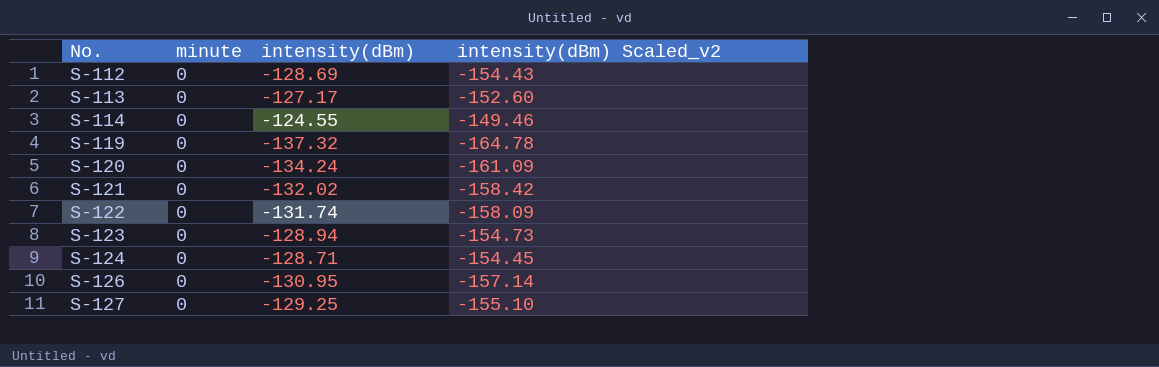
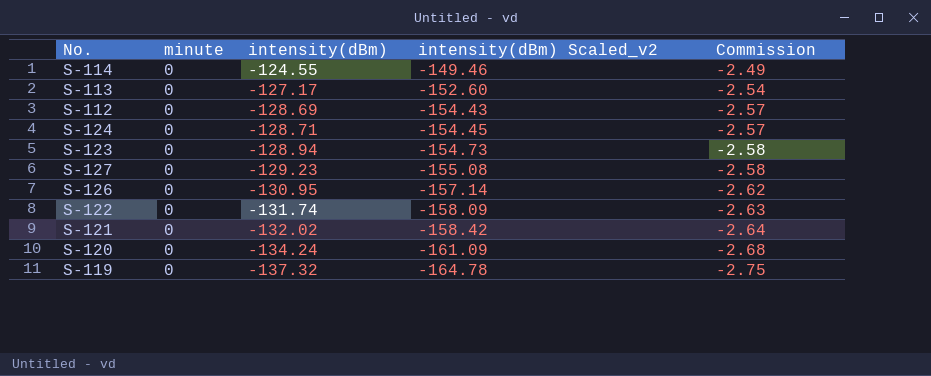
row order: No. ascending -> intensity(dBm) descending
column Commission | formula: none -> [intensity(dBm)] * 0.02
S-127 | intensity(dBm): -129.25 -> -129.23
S-127 | intensity(dBm) Scaled_v2: -155.10 -> -155.08

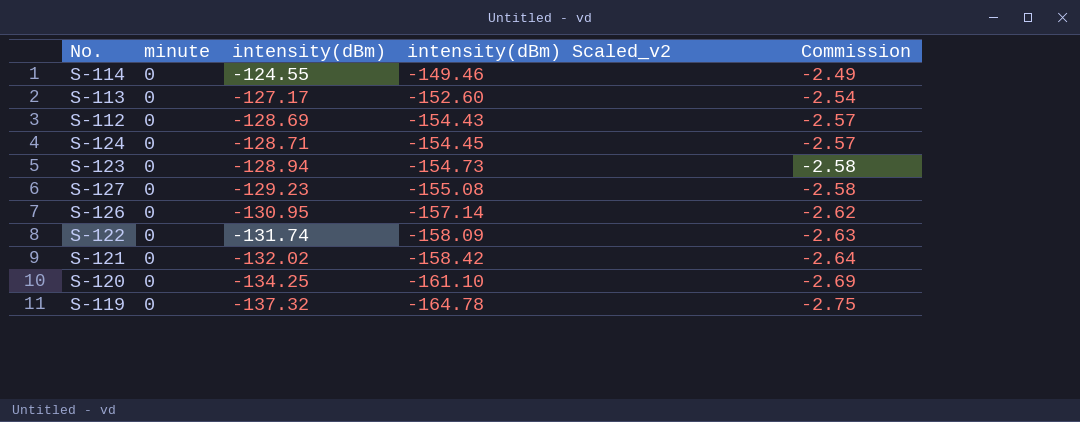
S-120 | intensity(dBm): -134.24 -> -134.25
S-120 | intensity(dBm) Scaled_v2: -161.09 -> -161.10
S-120 | Commission: -2.68 -> -2.69

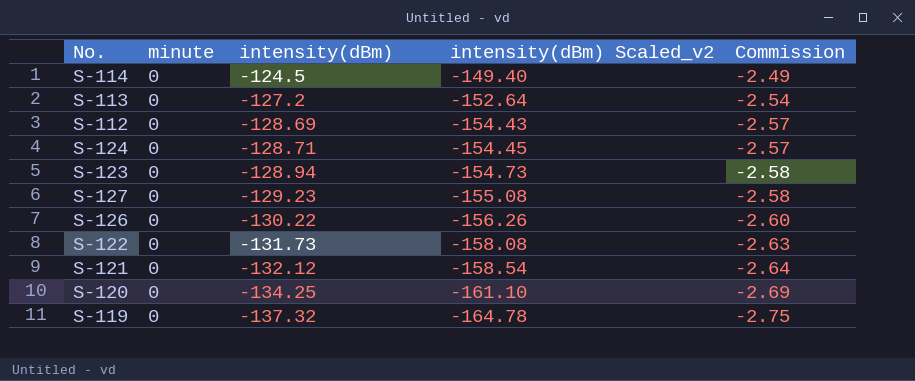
S-114 | intensity(dBm): -124.55 -> -124.5
S-114 | intensity(dBm) Scaled_v2: -149.46 -> -149.40
S-113 | intensity(dBm): -127.17 -> -127.2
S-113 | intensity(dBm) Scaled_v2: -152.60 -> -152.64
S-126 | intensity(dBm): -130.95 -> -130.22
S-126 | intensity(dBm) Scaled_v2: -157.14 -> -156.26
S-126 | Commission: -2.62 -> -2.60
S-122 | intensity(dBm): -131.74 -> -131.73
S-122 | intensity(dBm) Scaled_v2: -158.09 -> -158.08
S-121 | intensity(dBm): -132.02 -> -132.12
S-121 | intensity(dBm) Scaled_v2: -158.42 -> -158.54

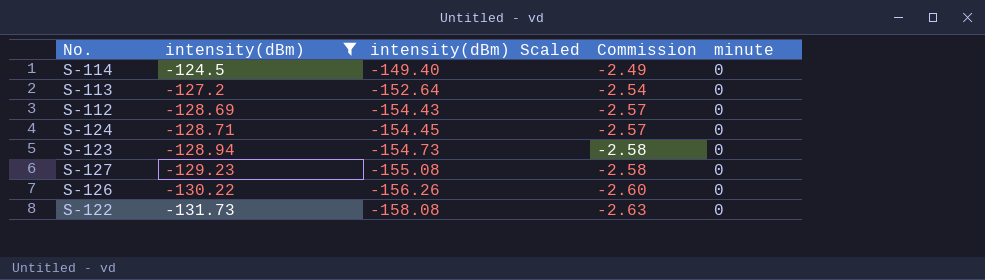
filter: none -> intensity(dBm) >= -131.73
column name: intensity(dBm) Scaled_v2 -> intensity(dBm) Scaled
column minute | position: 2 -> 5

